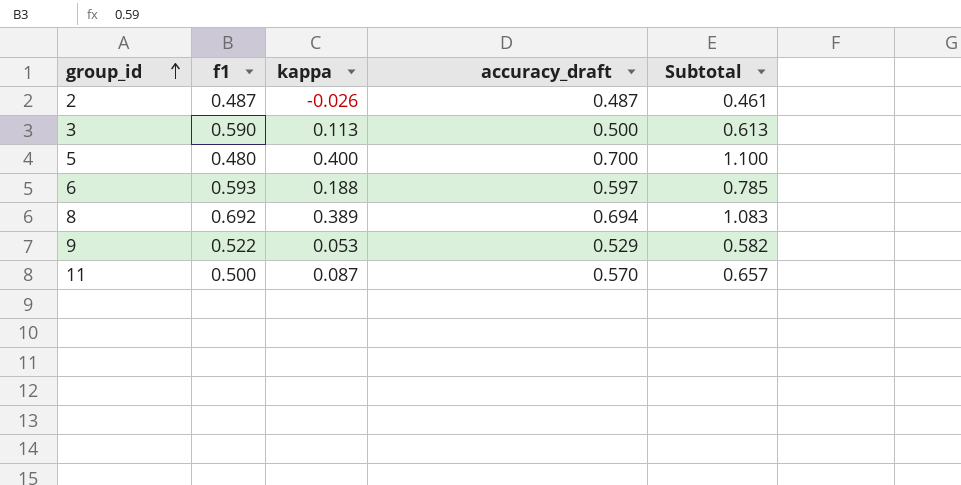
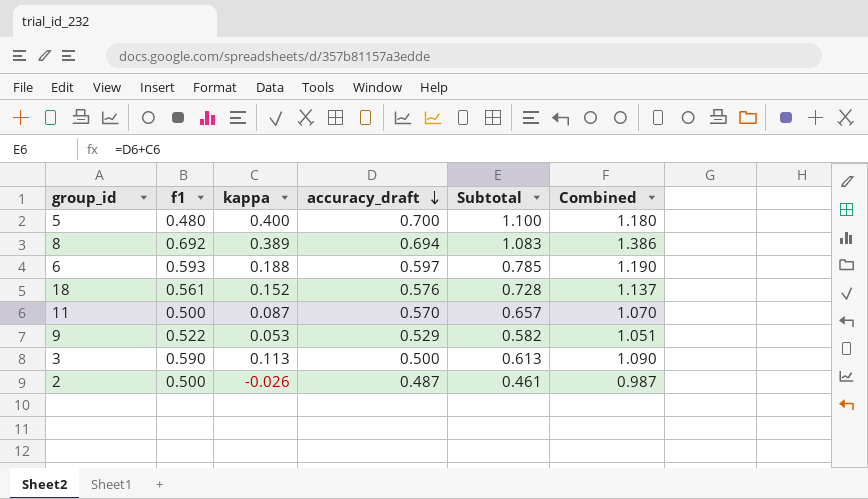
row order: group_id ascending -> accuracy_draft descending
column Combined | formula: none -> [f1] + [accuracy_draft]
row 18: none -> 0.561 | 0.152 | 0.576 | 0.728 | 1.137
2 | f1: 0.487 -> 0.500

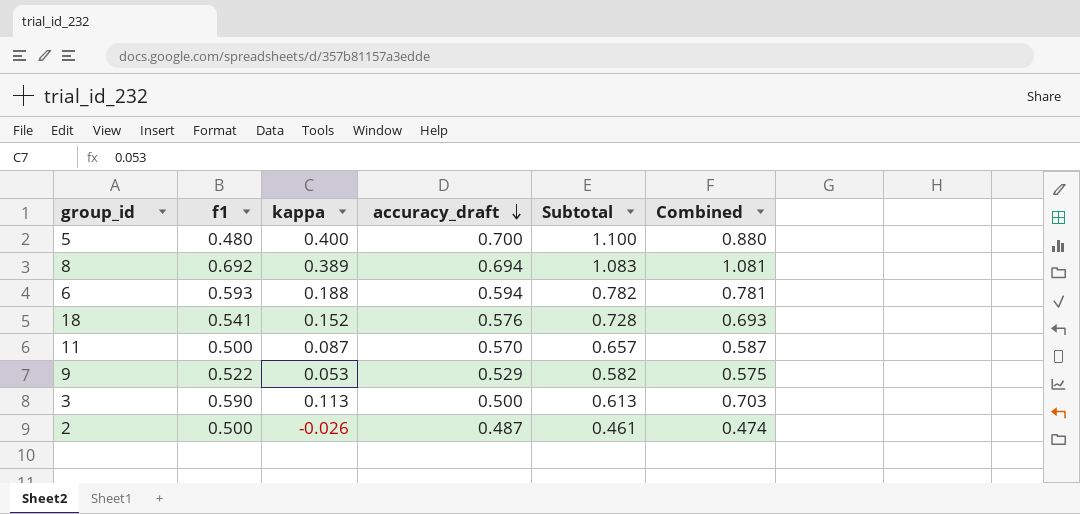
column Combined | formula: [f1] + [accuracy_draft] -> [f1] + [kappa]
6 | accuracy_draft: 0.597 -> 0.594
6 | Subtotal: 0.785 -> 0.782
18 | f1: 0.561 -> 0.541

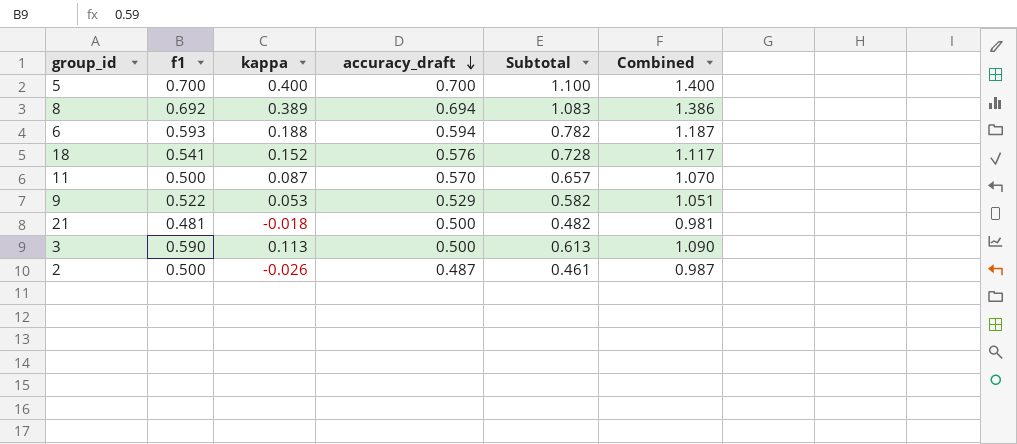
column Combined | formula: [f1] + [kappa] -> [f1] + [accuracy_draft]
5 | f1: 0.480 -> 0.700
row 21: none -> 0.481 | -0.018 | 0.500 | 0.482 | 0.981

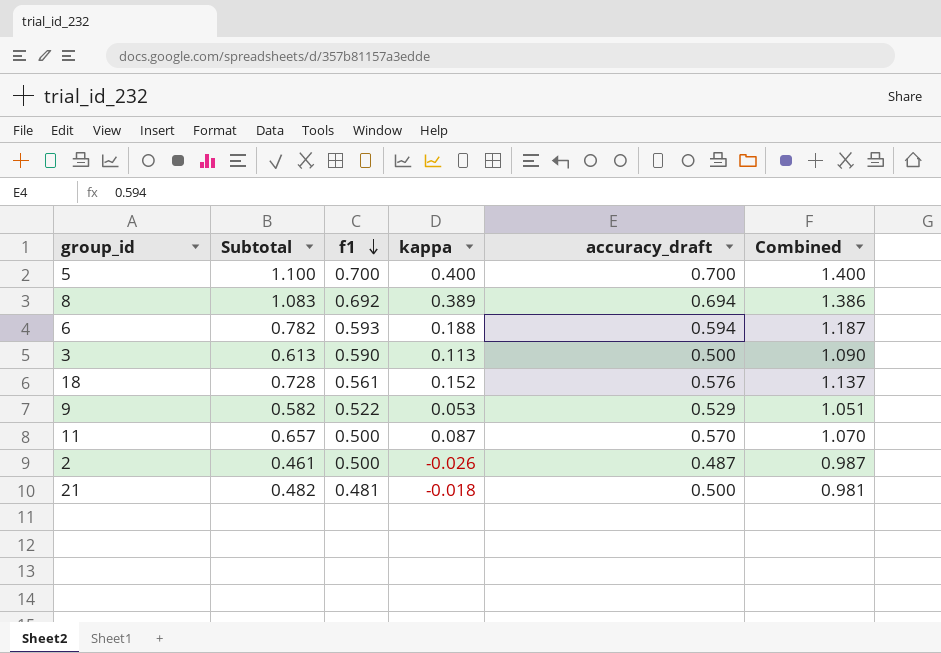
row order: accuracy_draft descending -> f1 descending
column Subtotal | position: 5 -> 2
18 | f1: 0.541 -> 0.561
18 | Combined: 1.117 -> 1.137

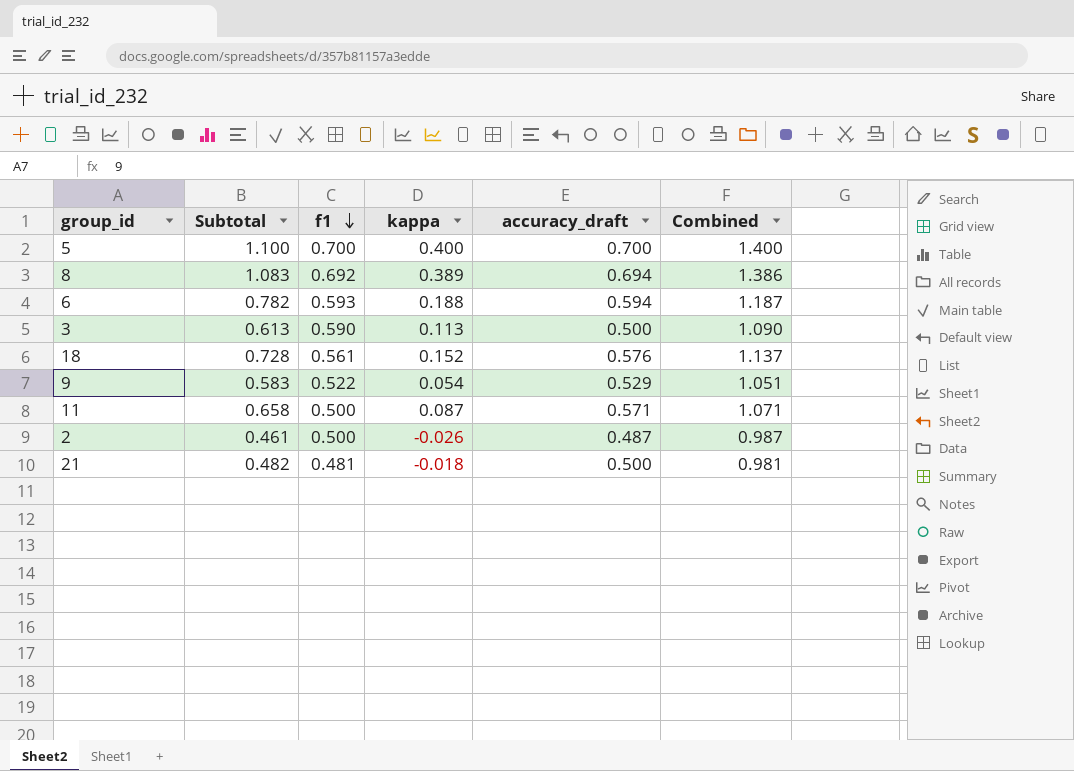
9 | Subtotal: 0.582 -> 0.583
9 | kappa: 0.053 -> 0.054
11 | Subtotal: 0.657 -> 0.658
11 | accuracy_draft: 0.570 -> 0.571
11 | Combined: 1.070 -> 1.071

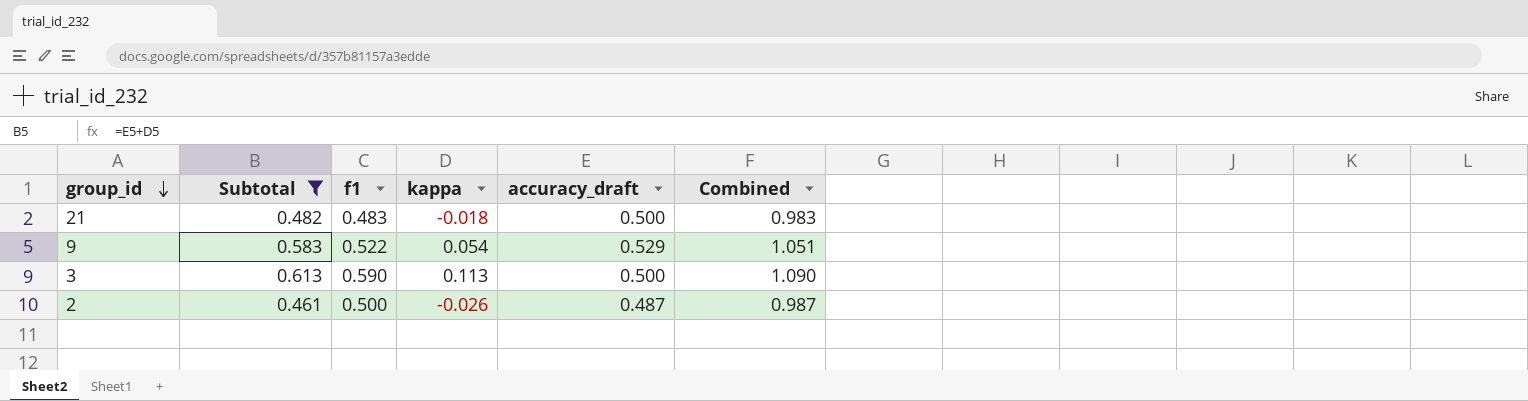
filter: none -> Subtotal <= 0.613
row order: f1 descending -> group_id descending
21 | f1: 0.481 -> 0.483
21 | Combined: 0.981 -> 0.983

